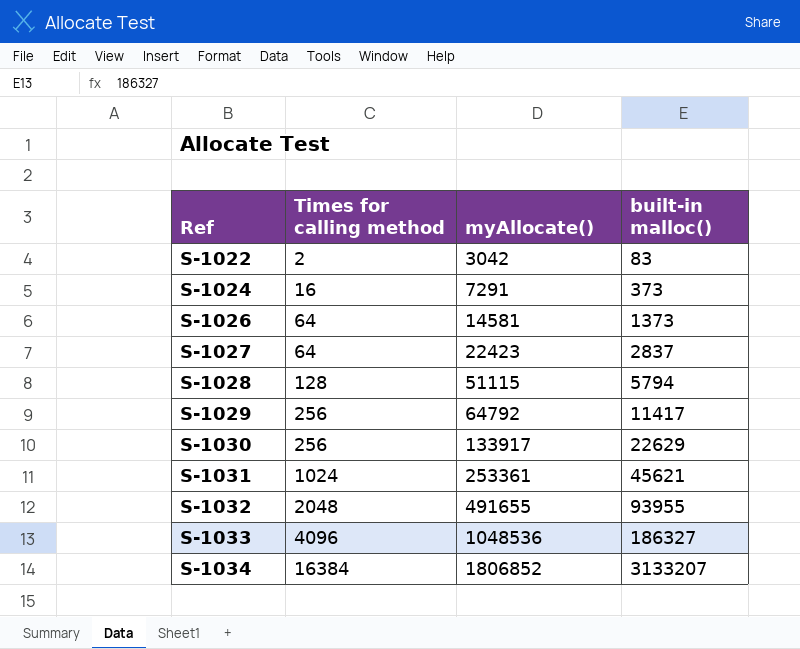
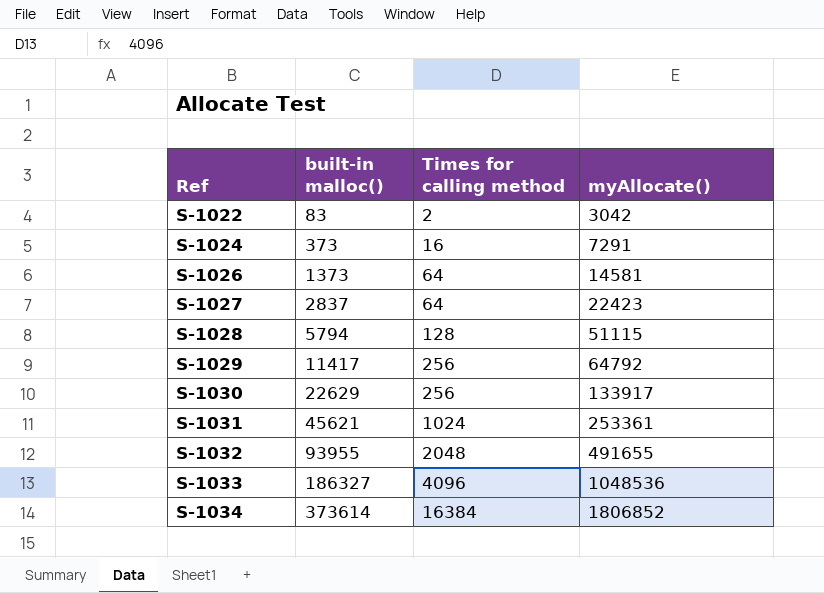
column built-in malloc() | position: 4 -> 2
S-1034 | built-in malloc(): 3133207 -> 373614

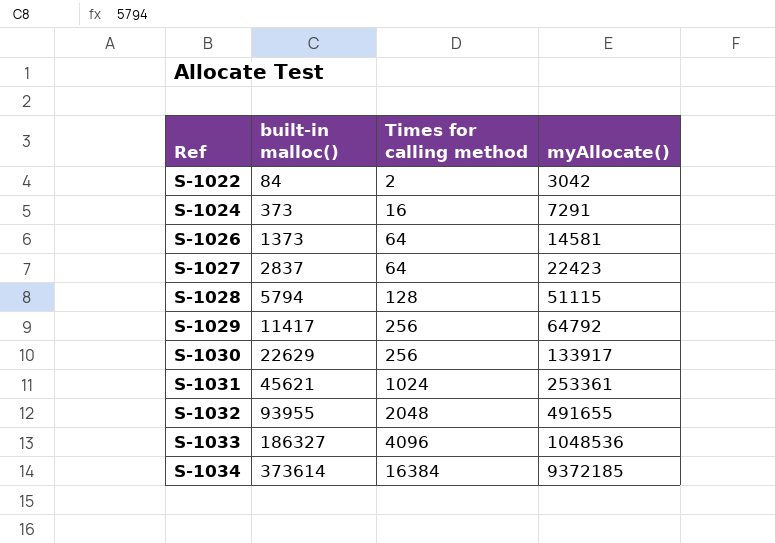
S-1022 | built-in malloc(): 83 -> 84
S-1034 | myAllocate(): 1806852 -> 9372185

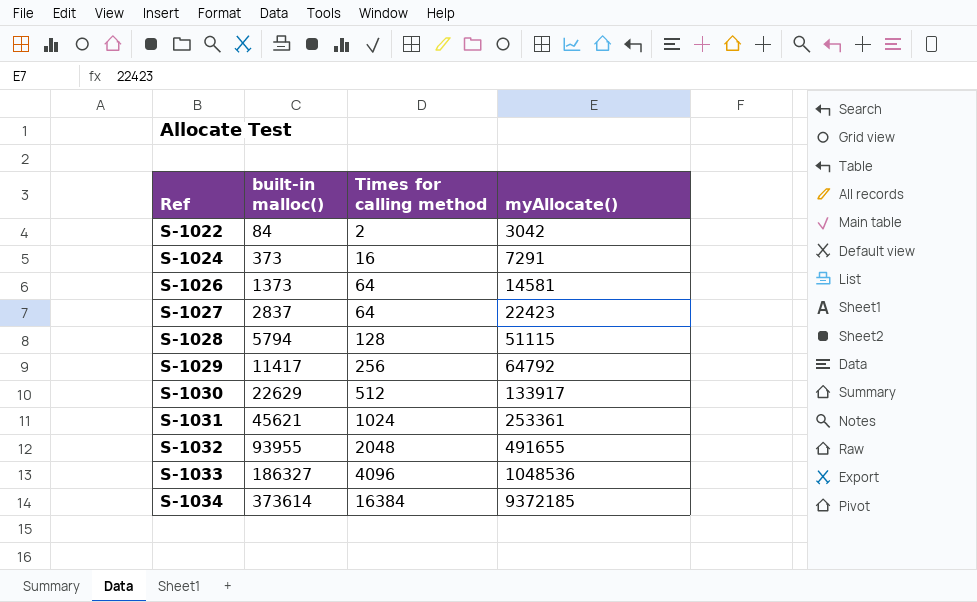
S-1030 | Times for calling method: 256 -> 512

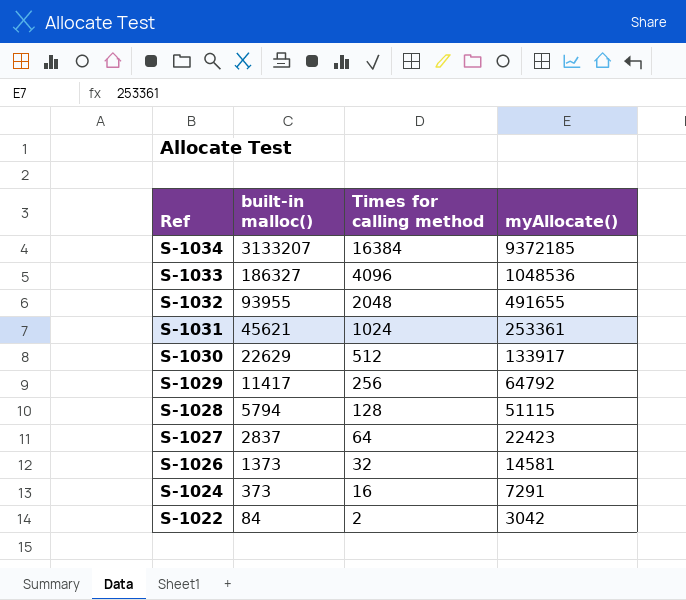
row order: Ref ascending -> Ref descending
S-1034 | built-in malloc(): 373614 -> 3133207
S-1026 | Times for calling method: 64 -> 32

